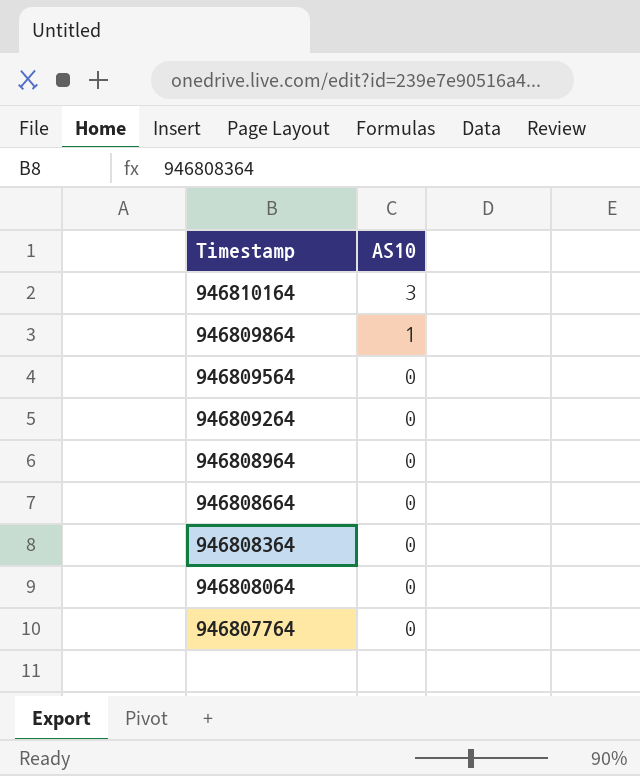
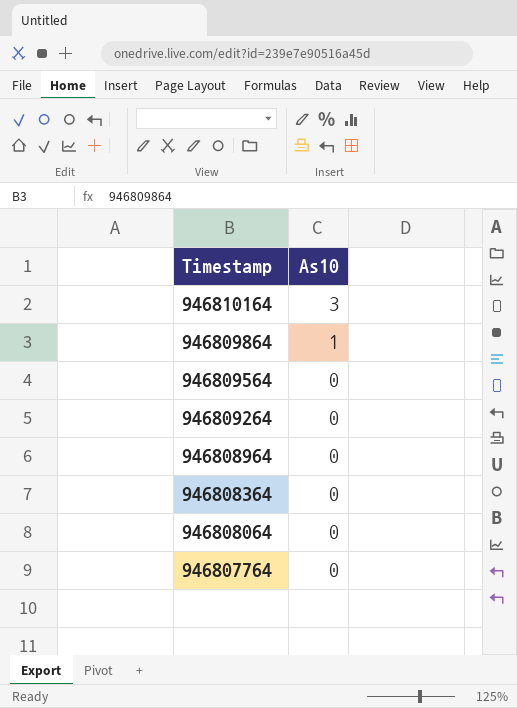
column name: AS10 -> As10
row 946808664: 0 -> none

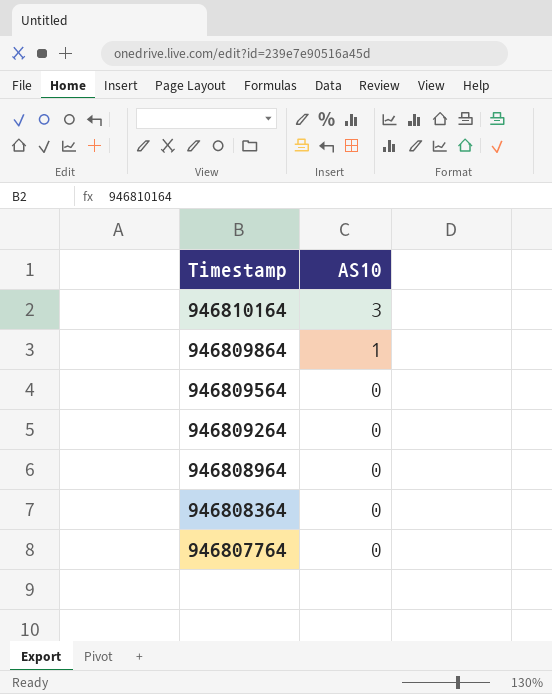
column name: As10 -> AS10
row 946808064: 0 -> none

